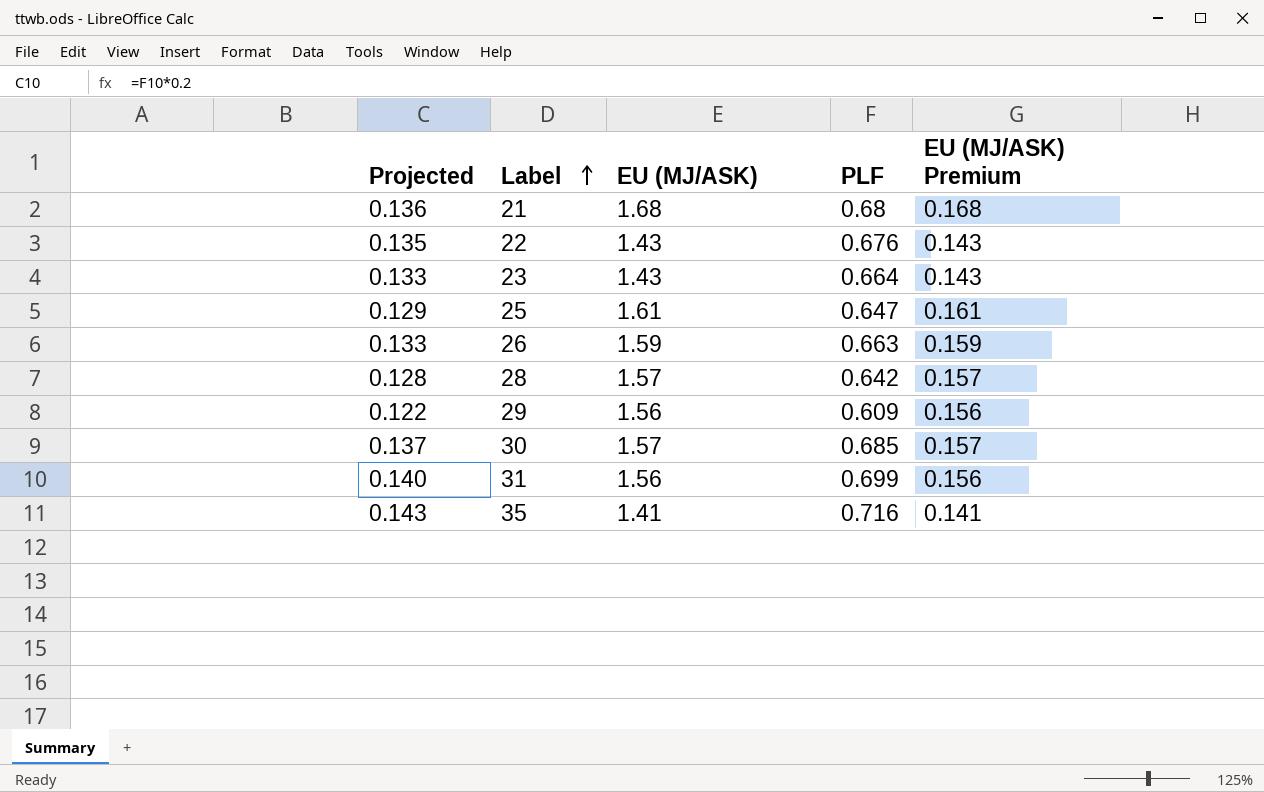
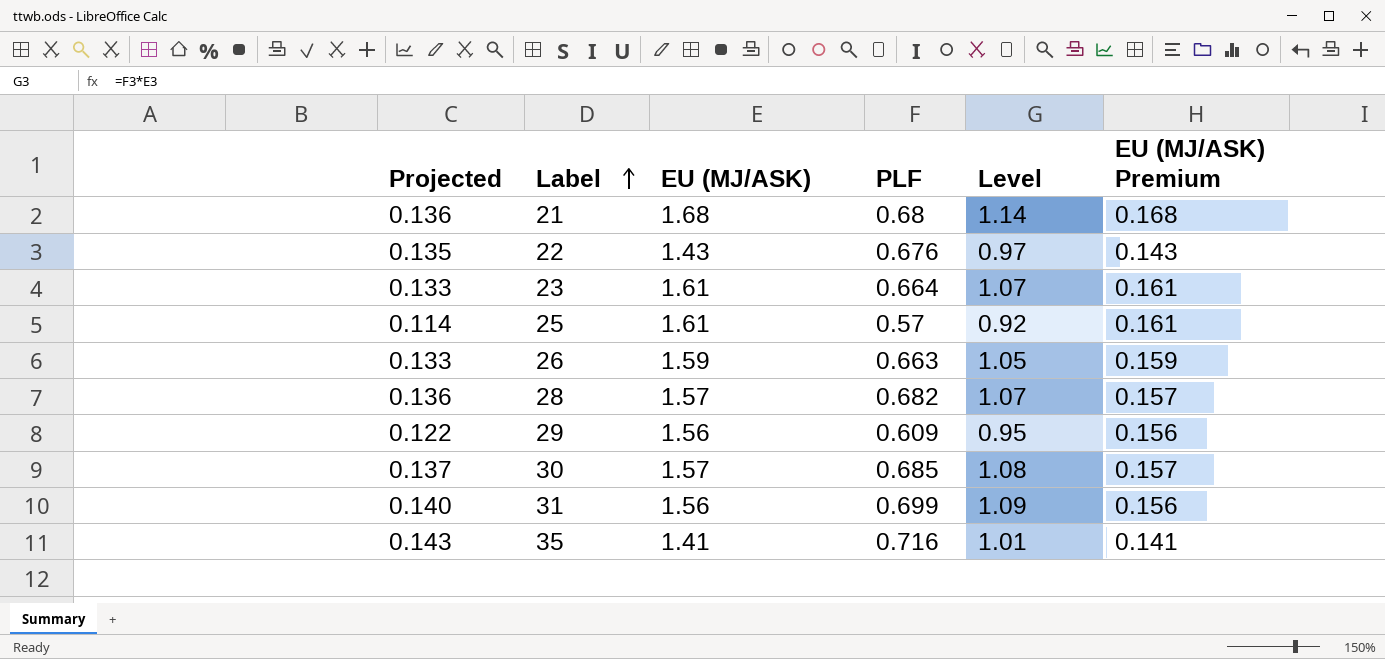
column Level | formula: none -> [EU (MJ/ASK)] * [PLF]
23 | EU (MJ/ASK): 1.43 -> 1.61
23 | EU (MJ/ASK) Premium: 0.143 -> 0.161
25 | Projected: 0.129 -> 0.114
25 | PLF: 0.647 -> 0.57
28 | Projected: 0.128 -> 0.136
28 | PLF: 0.642 -> 0.682

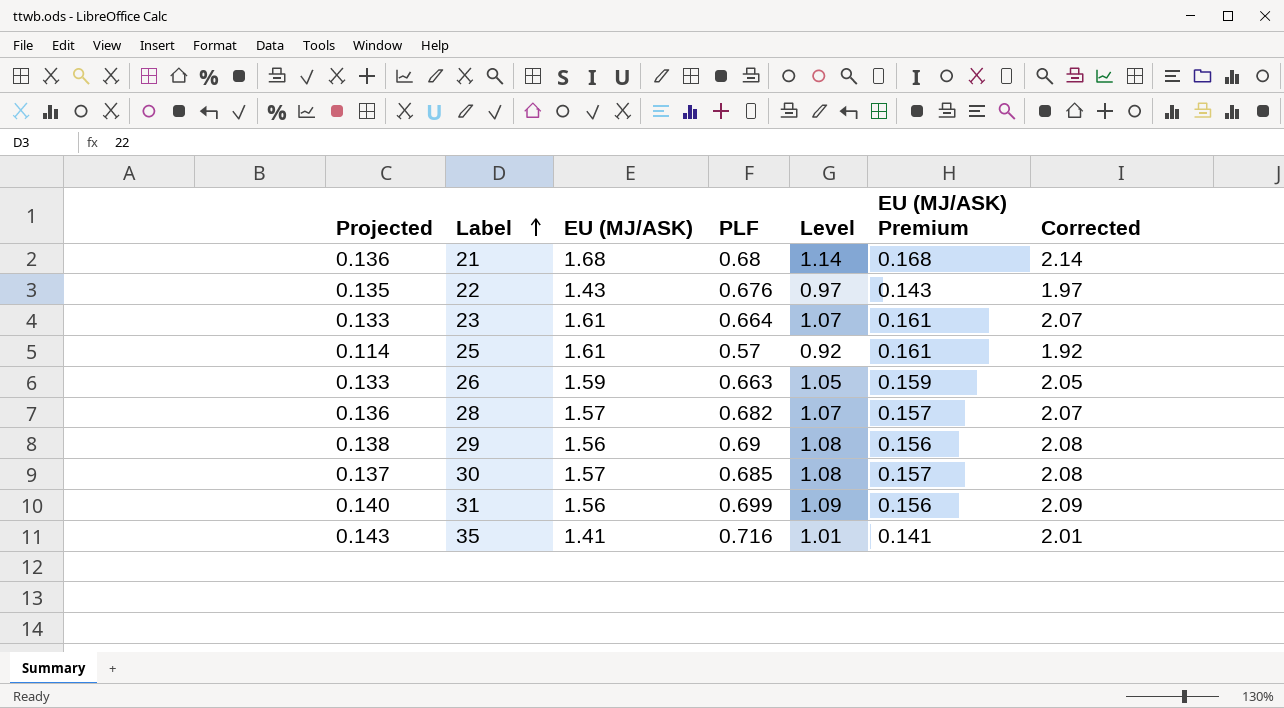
column Corrected | formula: none -> [Level] + 1
29 | Projected: 0.122 -> 0.138
29 | PLF: 0.609 -> 0.69
29 | Level: 0.95 -> 1.08

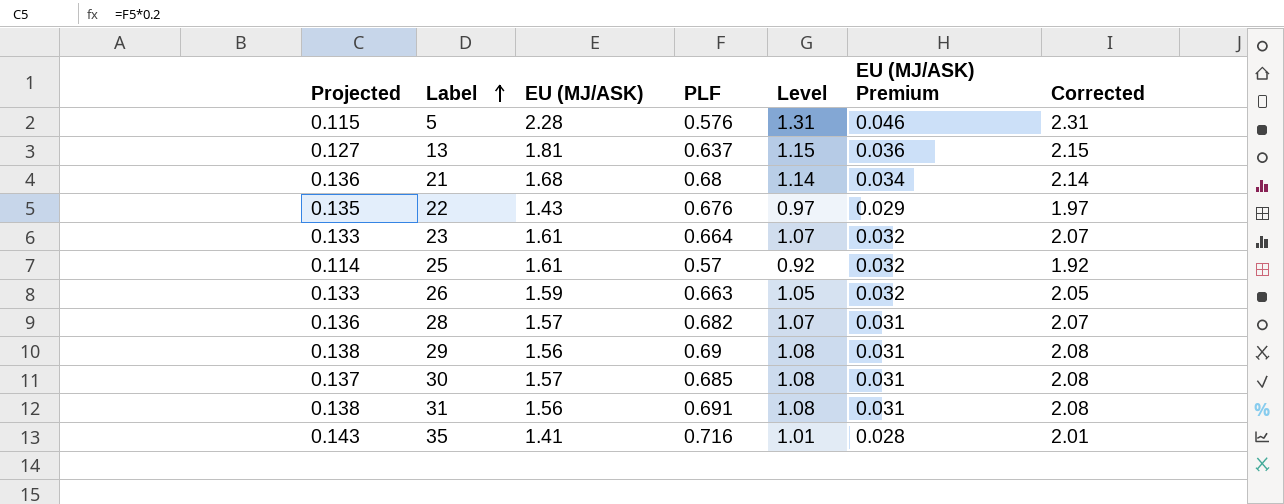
column EU (MJ/ASK) Premium | formula: [EU (MJ/ASK)] * 0.1 -> [EU (MJ/ASK)] * 0.02
row 5: none -> 0.115 | 2.28 | 0.576 | 1.31 | 0.046 | 2.31
row 13: none -> 0.127 | 1.81 | 0.637 | 1.15 | 0.036 | 2.15
31 | Projected: 0.140 -> 0.138
31 | PLF: 0.699 -> 0.691
31 | Level: 1.09 -> 1.08
31 | Corrected: 2.09 -> 2.08

